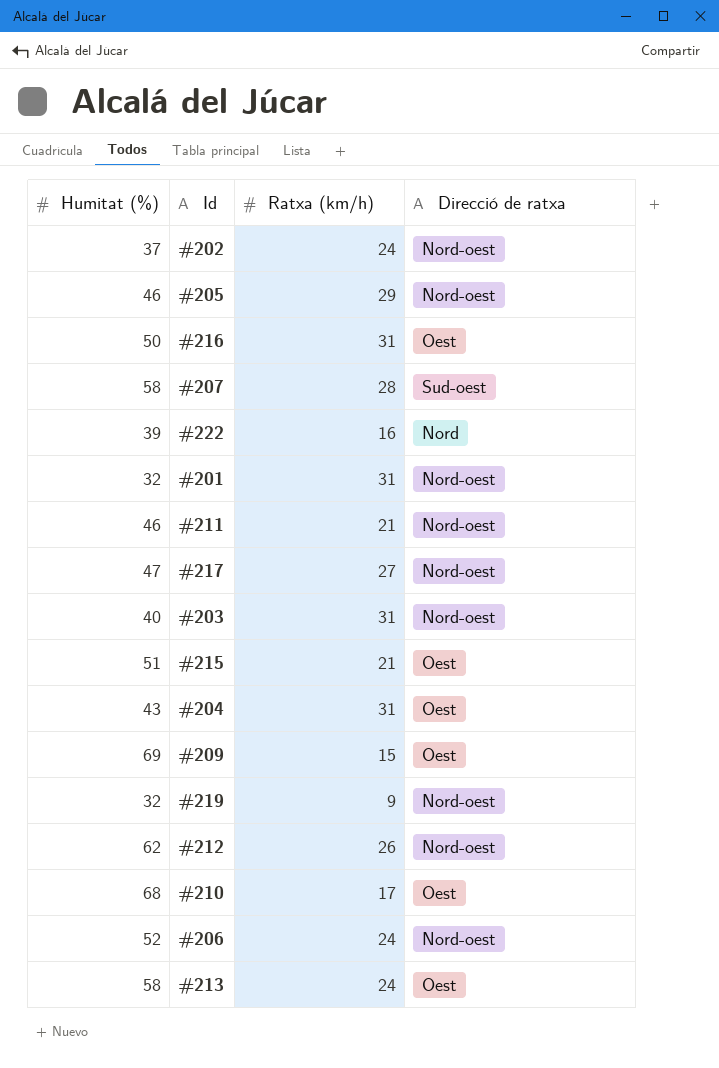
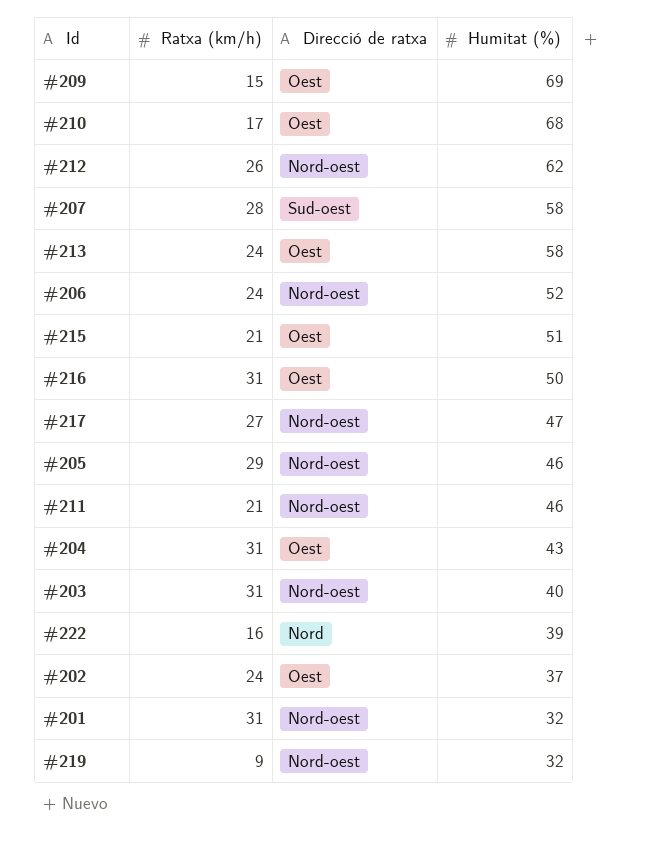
row order: none -> Humitat (%) descending
column Humitat (%) | position: 1 -> 4
#202 | Direcció de ratxa: Nord-oest -> Oest

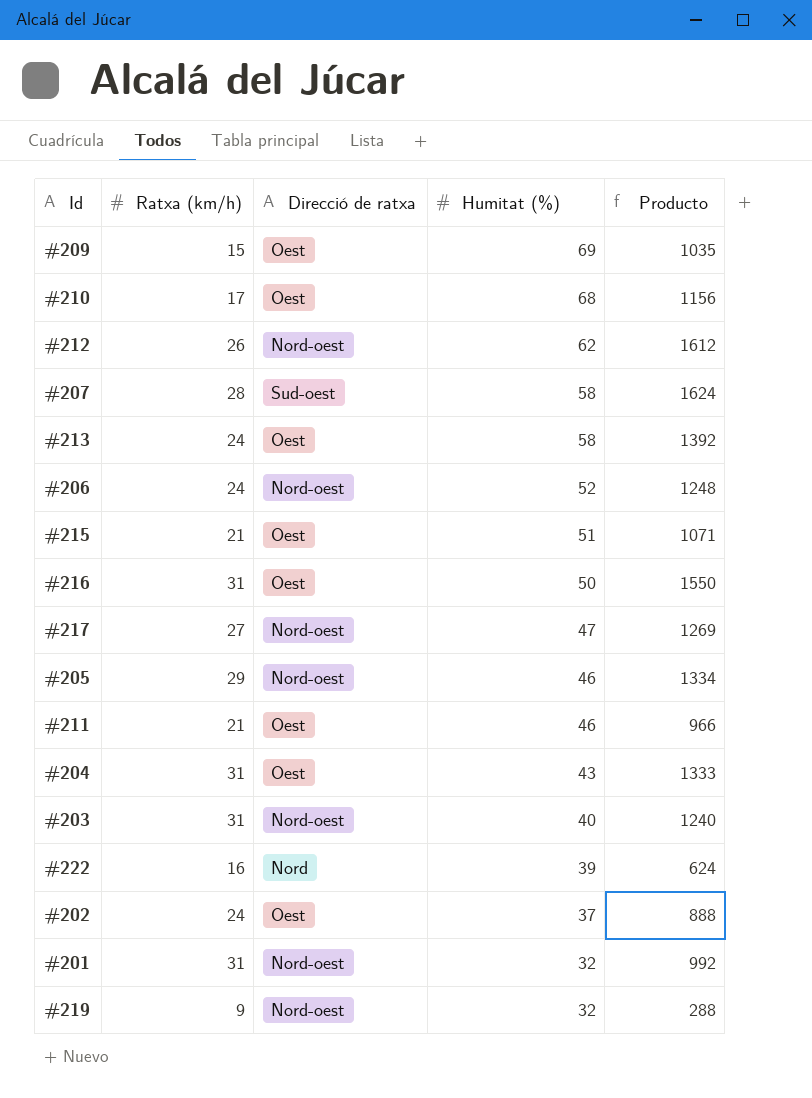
column Producto | formula: none -> [Ratxa (km/h)] * [Humitat (%)]
#211 | Direcció de ratxa: Nord-oest -> Oest

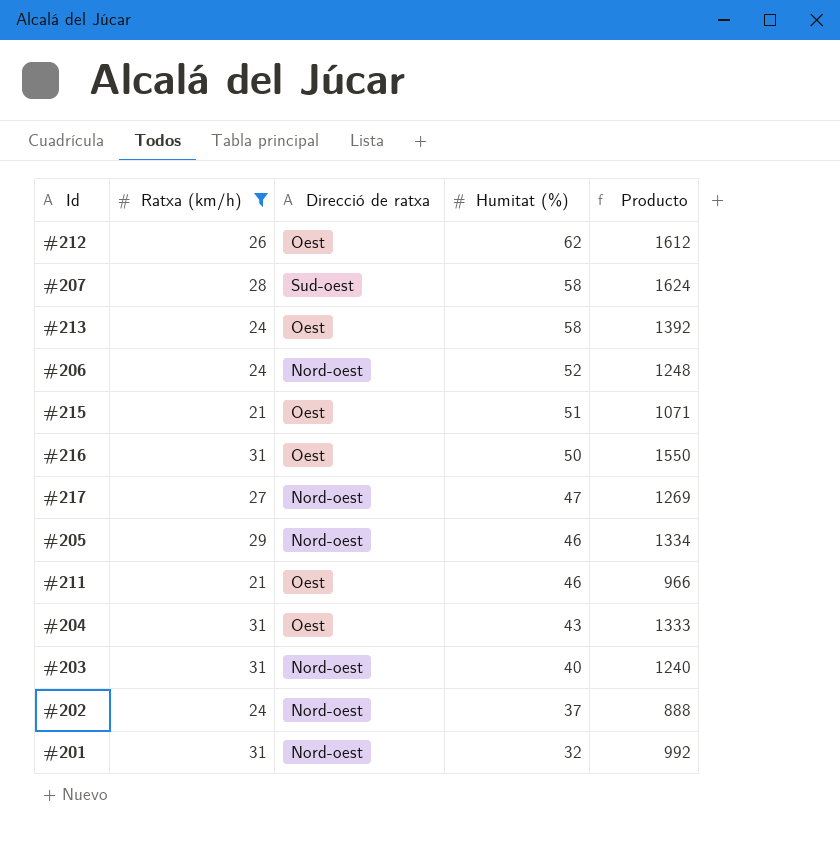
filter: none -> Ratxa (km/h) >= 21
#212 | Direcció de ratxa: Nord-oest -> Oest
#202 | Direcció de ratxa: Oest -> Nord-oest

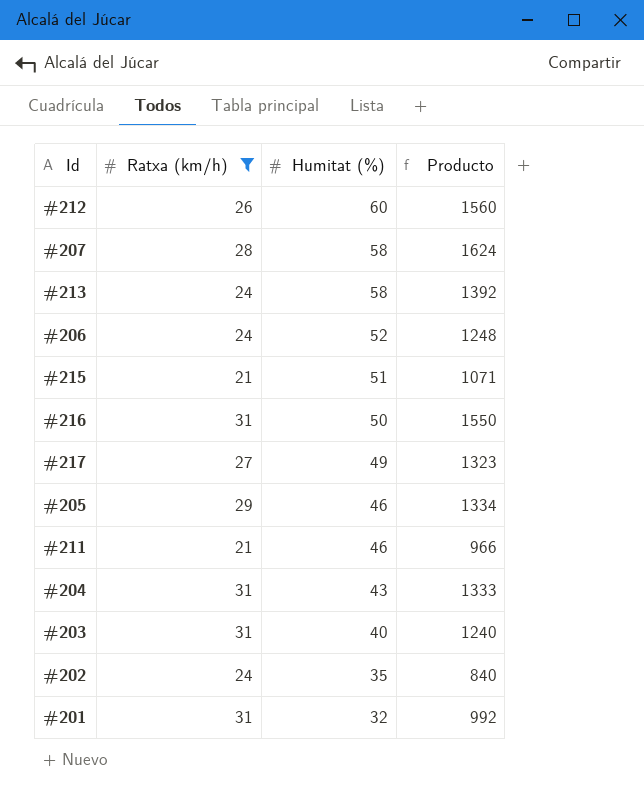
column Direcció de ratxa | position: 3 -> none
#212 | Humitat (%): 62 -> 60
#212 | Producto: 1612 -> 1560
#217 | Humitat (%): 47 -> 49
#217 | Producto: 1269 -> 1323
#202 | Humitat (%): 37 -> 35
#202 | Producto: 888 -> 840

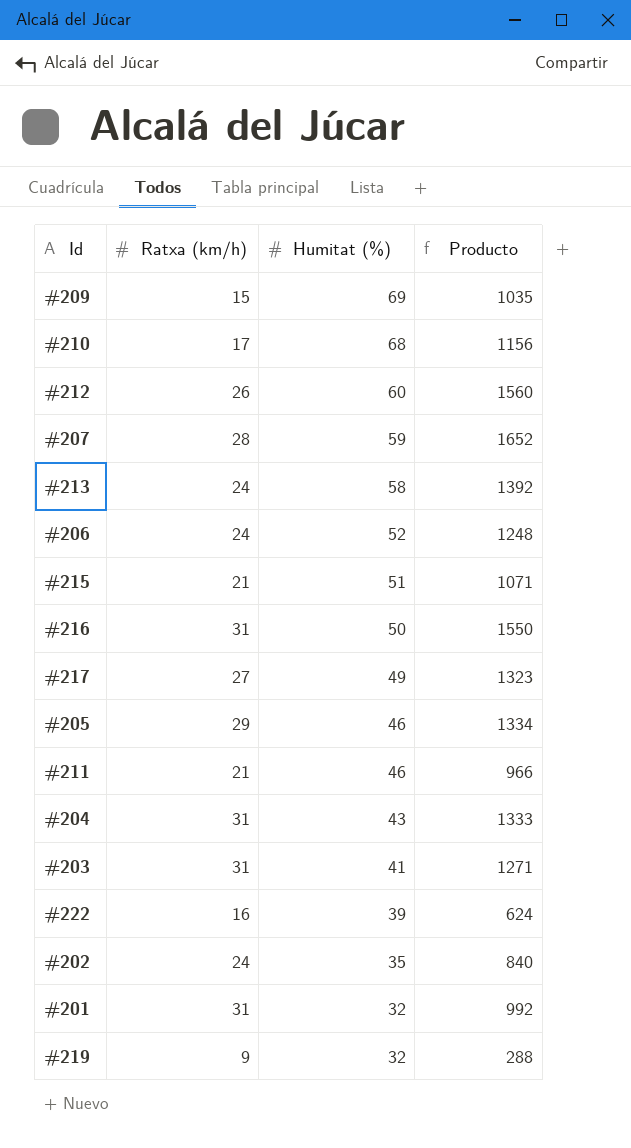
filter: Ratxa (km/h) >= 21 -> none
#207 | Humitat (%): 58 -> 59
#207 | Producto: 1624 -> 1652
#203 | Humitat (%): 40 -> 41
#203 | Producto: 1240 -> 1271

